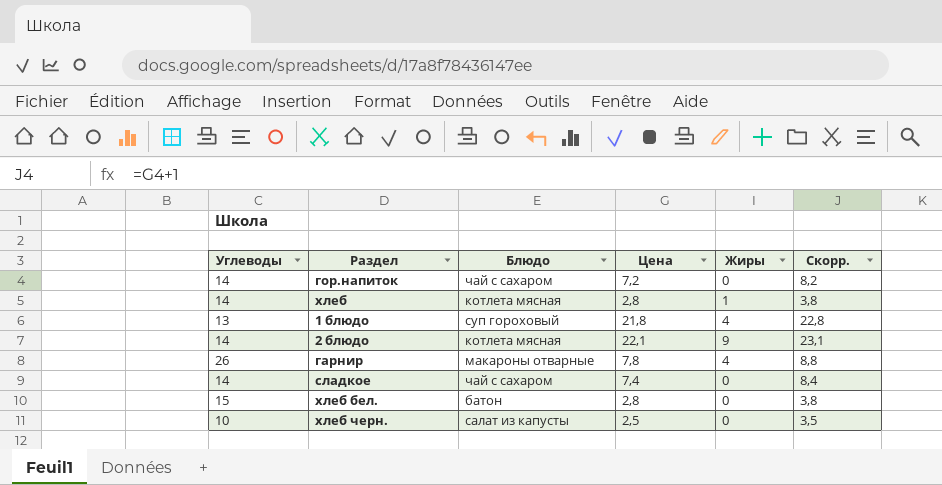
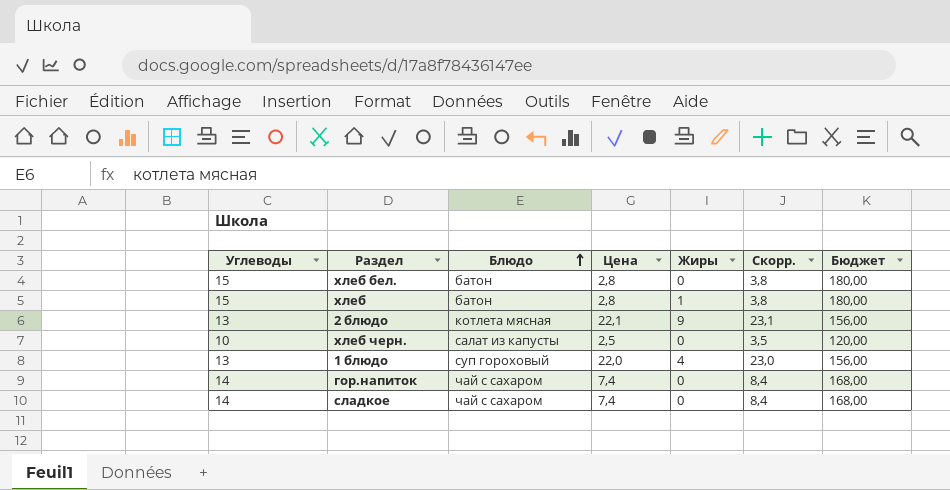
row order: none -> Блюдо ascending
column Бюджет | formula: none -> [Углеводы] * 12
row гарнир: 26 | макароны отварные | 7,8 | 4 | 8,8 -> none
хлеб | Углеводы: 14 -> 15
хлеб | Блюдо: котлета мясная -> батон
2 блюдо | Углеводы: 14 -> 13
1 блюдо | Цена: 21,8 -> 22,0
1 блюдо | Скорр.: 22,8 -> 23,0
гор.напиток | Цена: 7,2 -> 7,4
гор.напиток | Скорр.: 8,2 -> 8,4

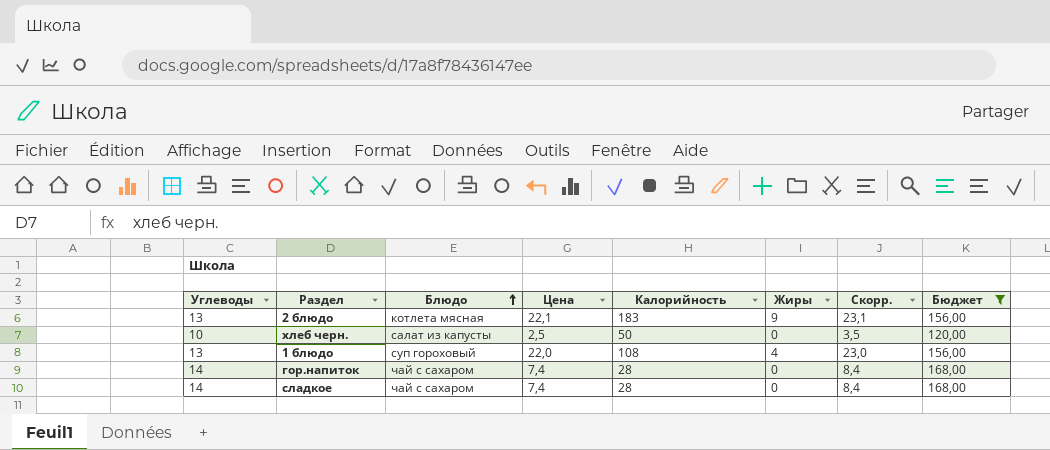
filter: none -> Бюджет != 180,00
column Калорийность | position: none -> 5

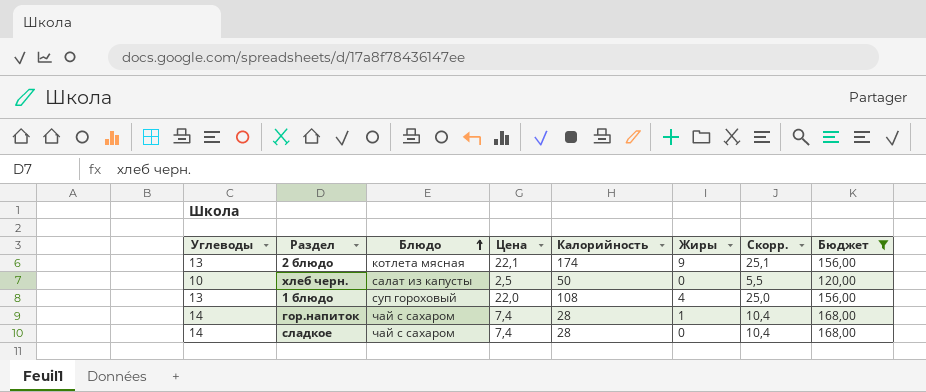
column Скорр. | formula: [Цена] + 1 -> [Цена] + 3
2 блюдо | Калорийность: 183 -> 174
гор.напиток | Жиры: 0 -> 1

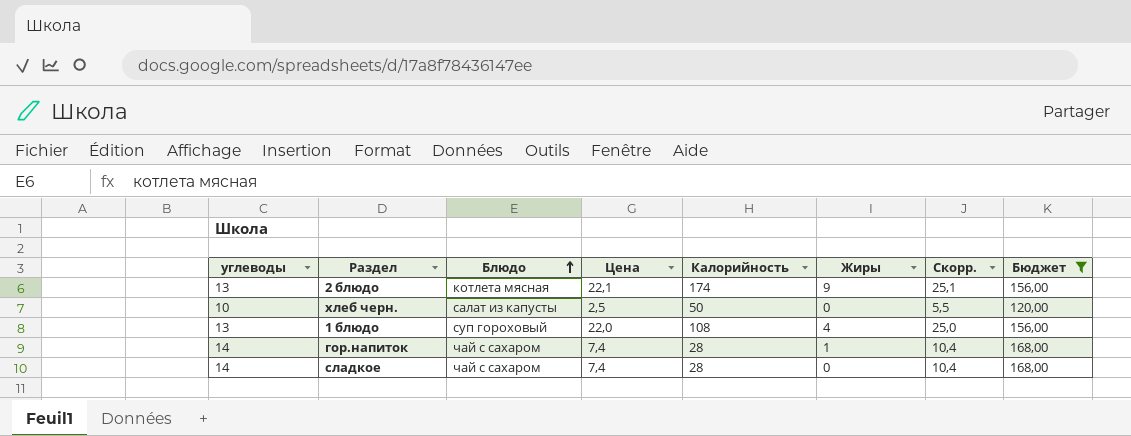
column name: Углеводы -> углеводы

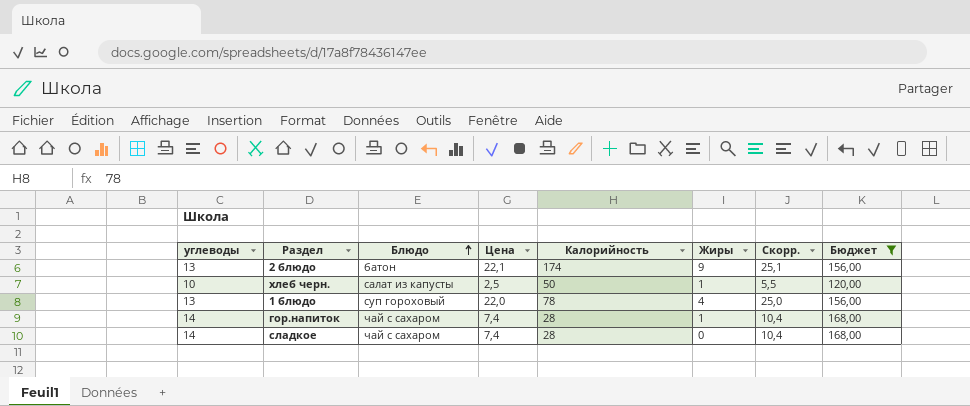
2 блюдо | Блюдо: котлета мясная -> батон
хлеб черн. | Жиры: 0 -> 1
1 блюдо | Калорийность: 108 -> 78

